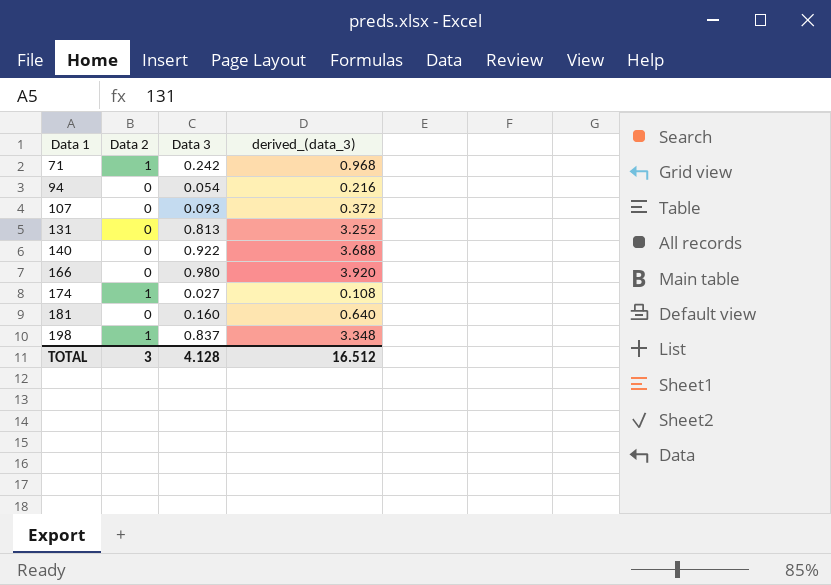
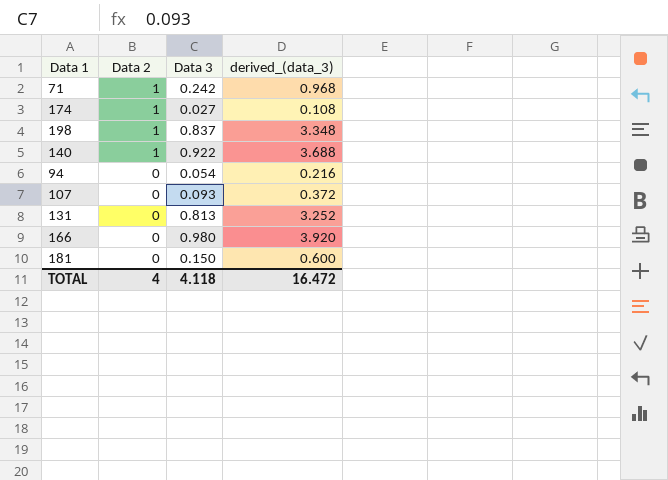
row order: Data 1 ascending -> Data 2 descending
140 | Data 2: 0 -> 1
181 | Data 3: 0.160 -> 0.150
181 | derived_(data_3): 0.640 -> 0.600
TOTAL | Data 2: 3 -> 4
TOTAL | Data 3: 4.128 -> 4.118
TOTAL | derived_(data_3): 16.512 -> 16.472

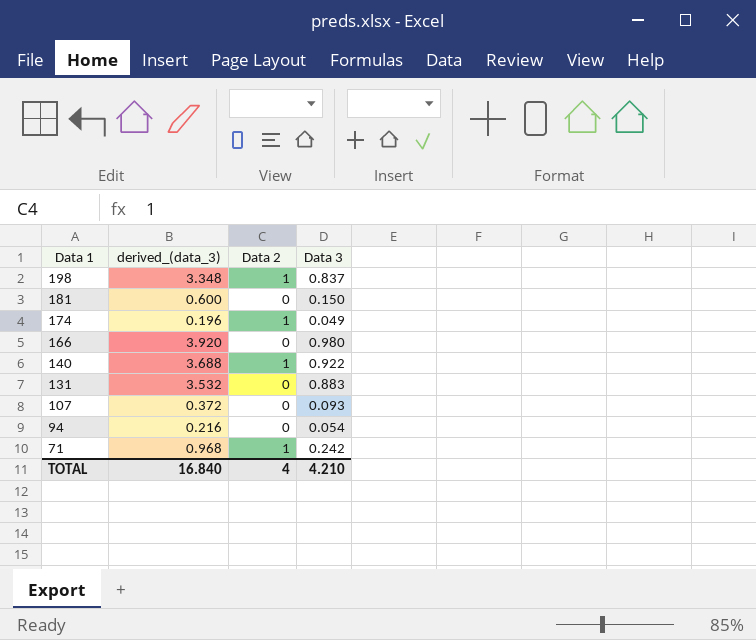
row order: Data 2 descending -> Data 1 descending
column derived_(data_3) | position: 4 -> 2
174 | derived_(data_3): 0.108 -> 0.196
174 | Data 3: 0.027 -> 0.049
131 | derived_(data_3): 3.252 -> 3.532
131 | Data 3: 0.813 -> 0.883
TOTAL | derived_(data_3): 16.472 -> 16.840
TOTAL | Data 3: 4.118 -> 4.210

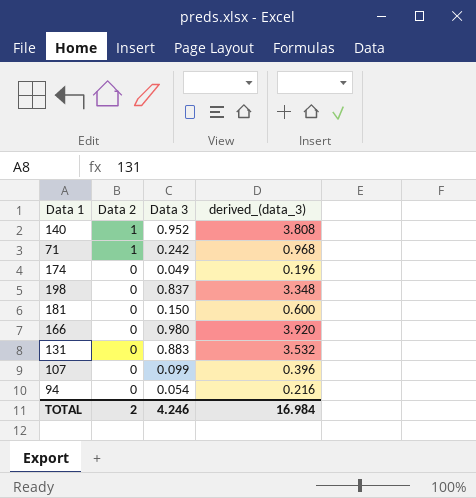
row order: Data 1 descending -> Data 2 descending
column derived_(data_3) | position: 2 -> 4
140 | Data 3: 0.922 -> 0.952
140 | derived_(data_3): 3.688 -> 3.808
174 | Data 2: 1 -> 0
198 | Data 2: 1 -> 0
107 | Data 3: 0.093 -> 0.099
107 | derived_(data_3): 0.372 -> 0.396
TOTAL | Data 2: 4 -> 2
TOTAL | Data 3: 4.210 -> 4.246
TOTAL | derived_(data_3): 16.840 -> 16.984

